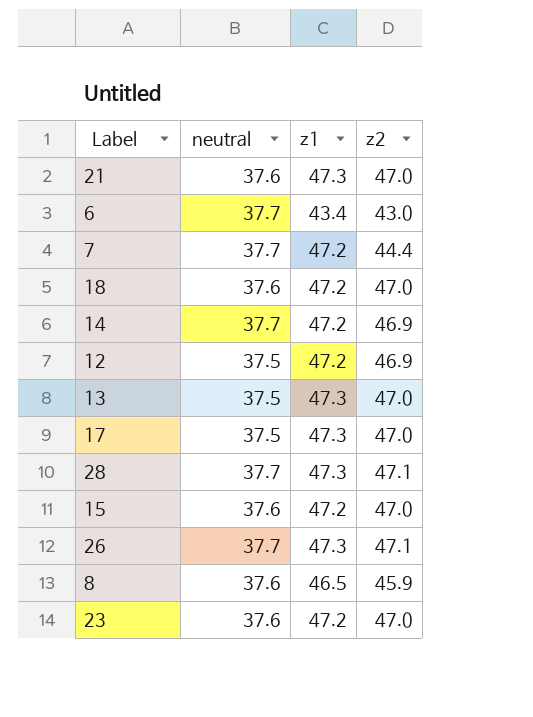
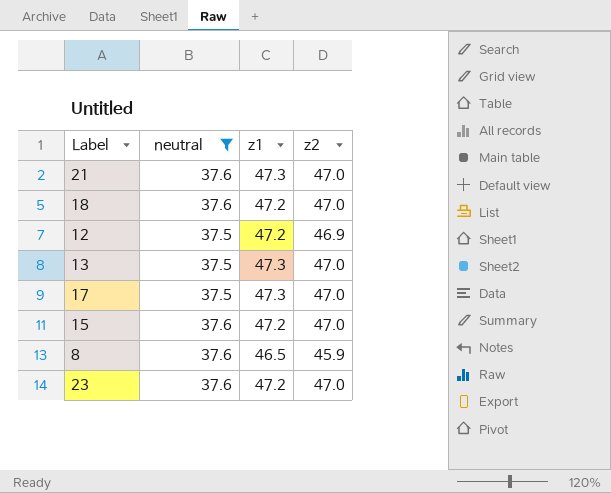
filter: none -> neutral != 37.7

